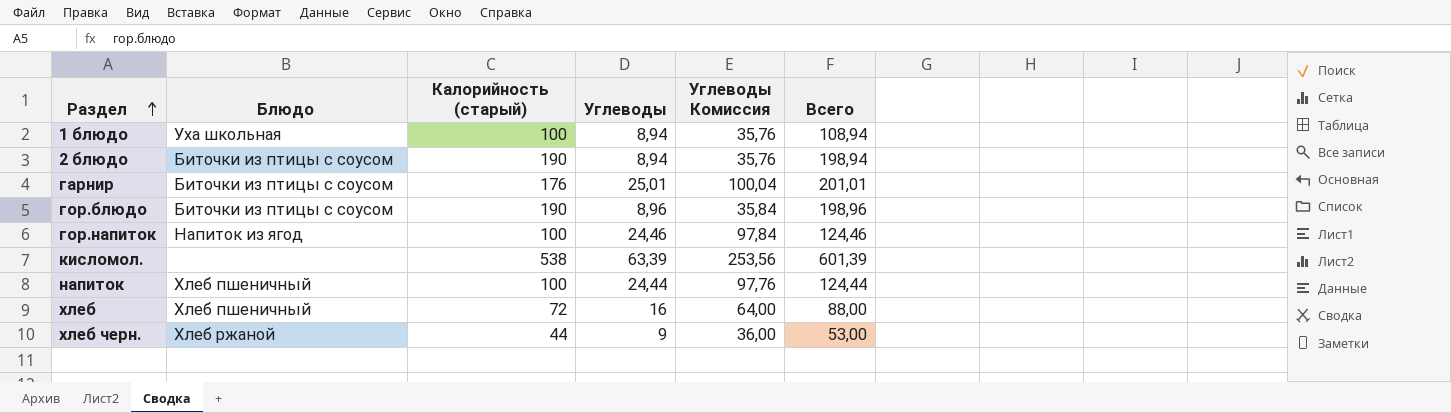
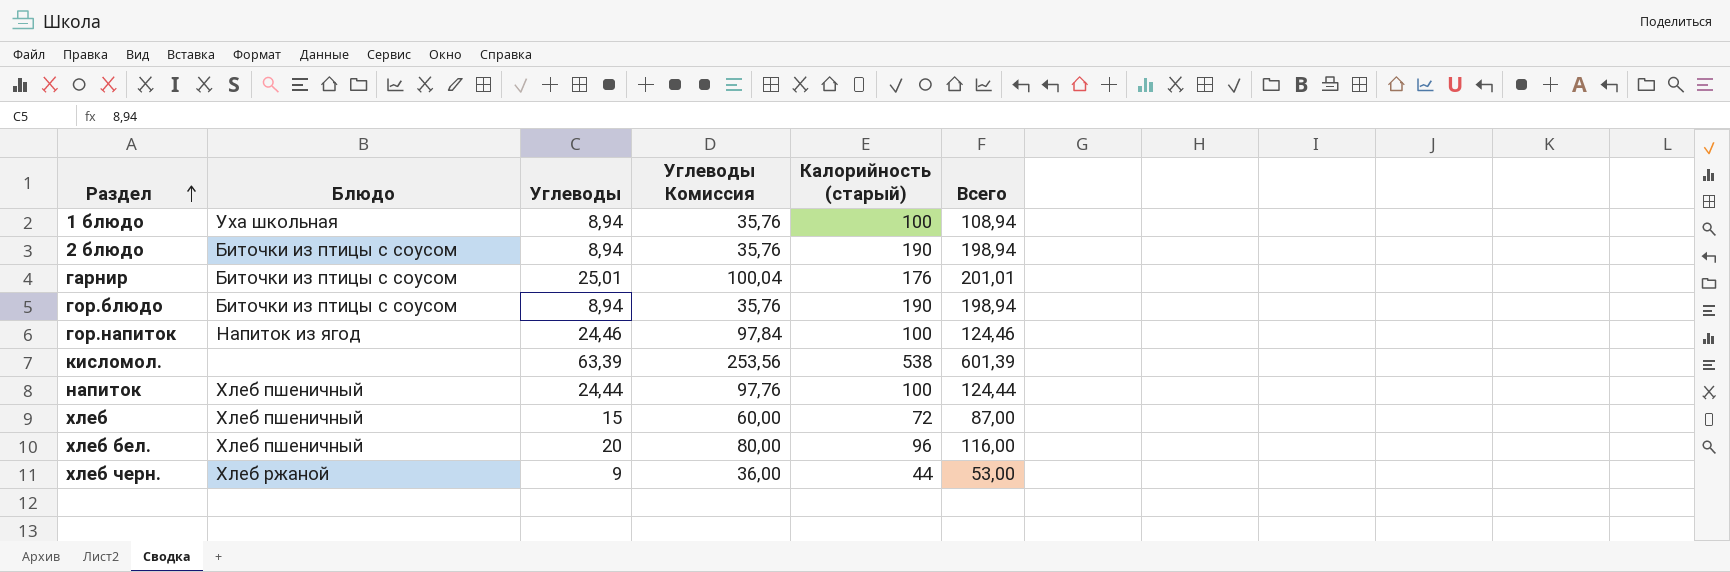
column Калорийность (старый) | position: 3 -> 5
гор.блюдо | Углеводы: 8,96 -> 8,94
гор.блюдо | Углеводы Комиссия: 35,84 -> 35,76
гор.блюдо | Всего: 198,96 -> 198,94
хлеб | Углеводы: 16 -> 15
хлеб | Углеводы Комиссия: 64,00 -> 60,00
хлеб | Всего: 88,00 -> 87,00
row хлеб бел.: none -> Хлеб пшеничный | 20 | 80,00 | 96 | 116,00

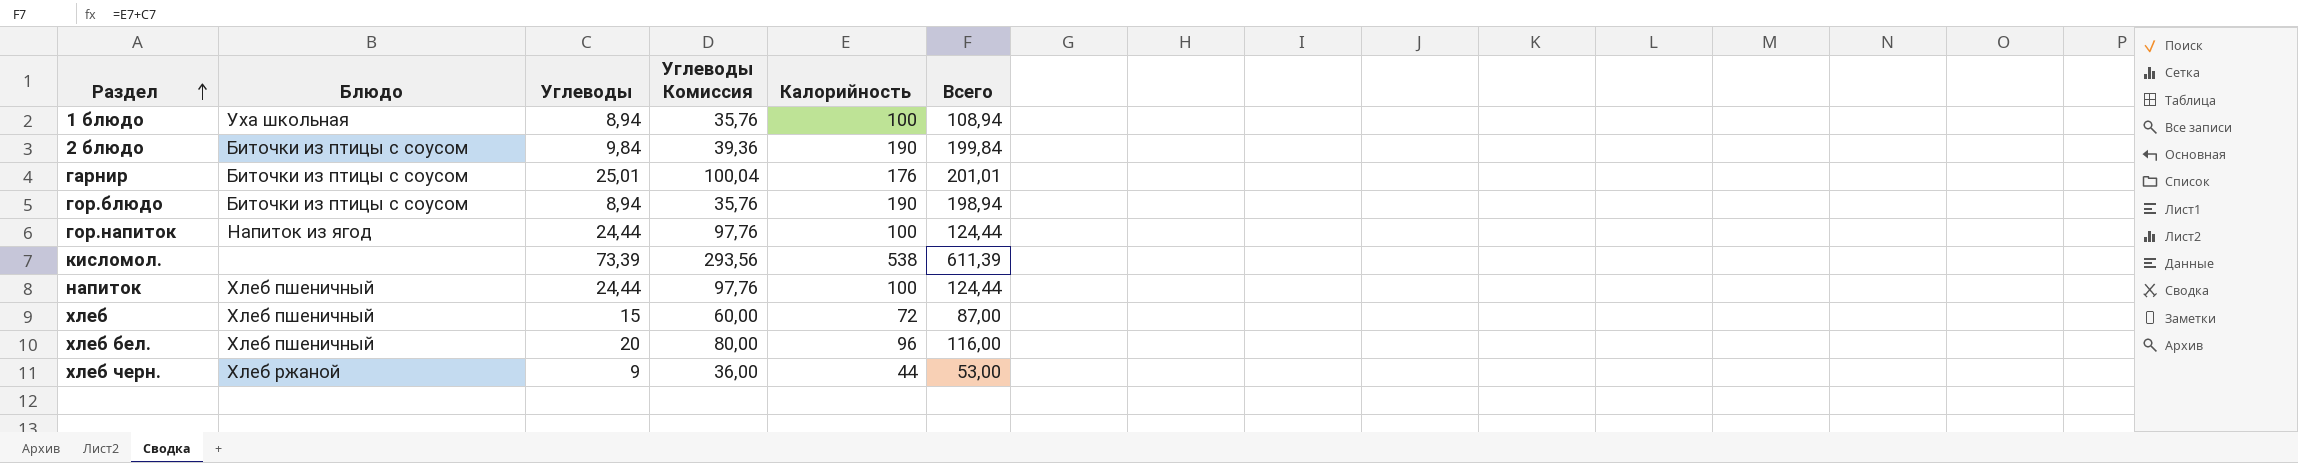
column name: Калорийность (старый) -> Калорийность
2 блюдо | Углеводы: 8,94 -> 9,84
2 блюдо | Углеводы Комиссия: 35,76 -> 39,36
2 блюдо | Всего: 198,94 -> 199,84
гор.напиток | Углеводы: 24,46 -> 24,44
гор.напиток | Углеводы Комиссия: 97,84 -> 97,76
гор.напиток | Всего: 124,46 -> 124,44
кисломол. | Углеводы: 63,39 -> 73,39
кисломол. | Углеводы Комиссия: 253,56 -> 293,56
кисломол. | Всего: 601,39 -> 611,39

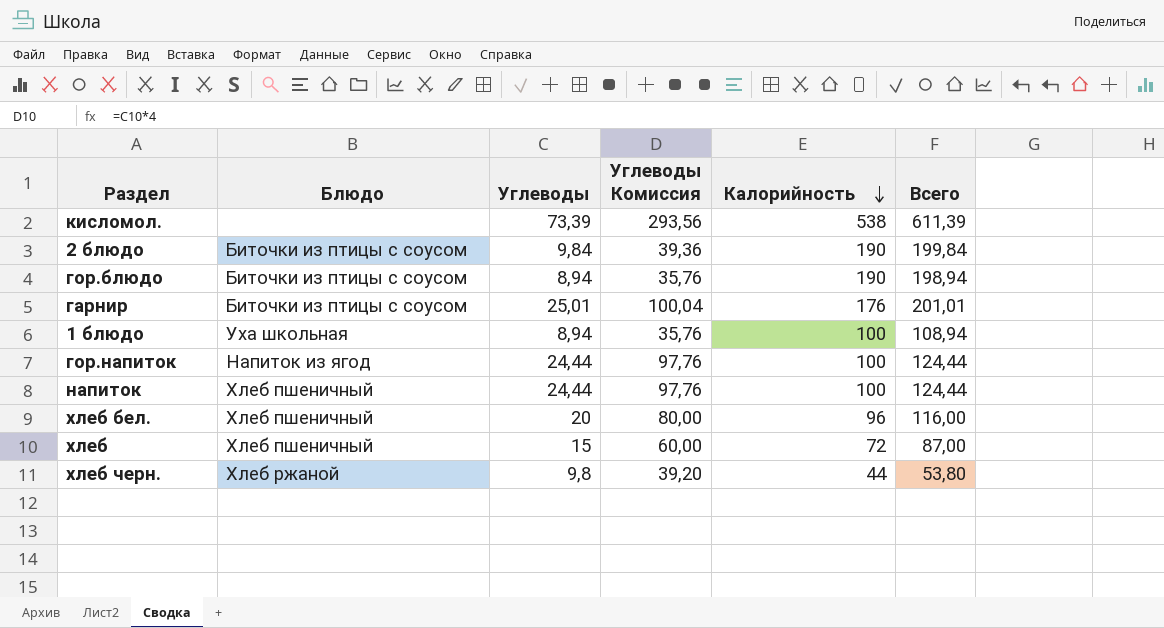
row order: Раздел ascending -> Калорийность descending
хлеб черн. | Углеводы: 9 -> 9,8
хлеб черн. | Углеводы Комиссия: 36,00 -> 39,20
хлеб черн. | Всего: 53,00 -> 53,80

